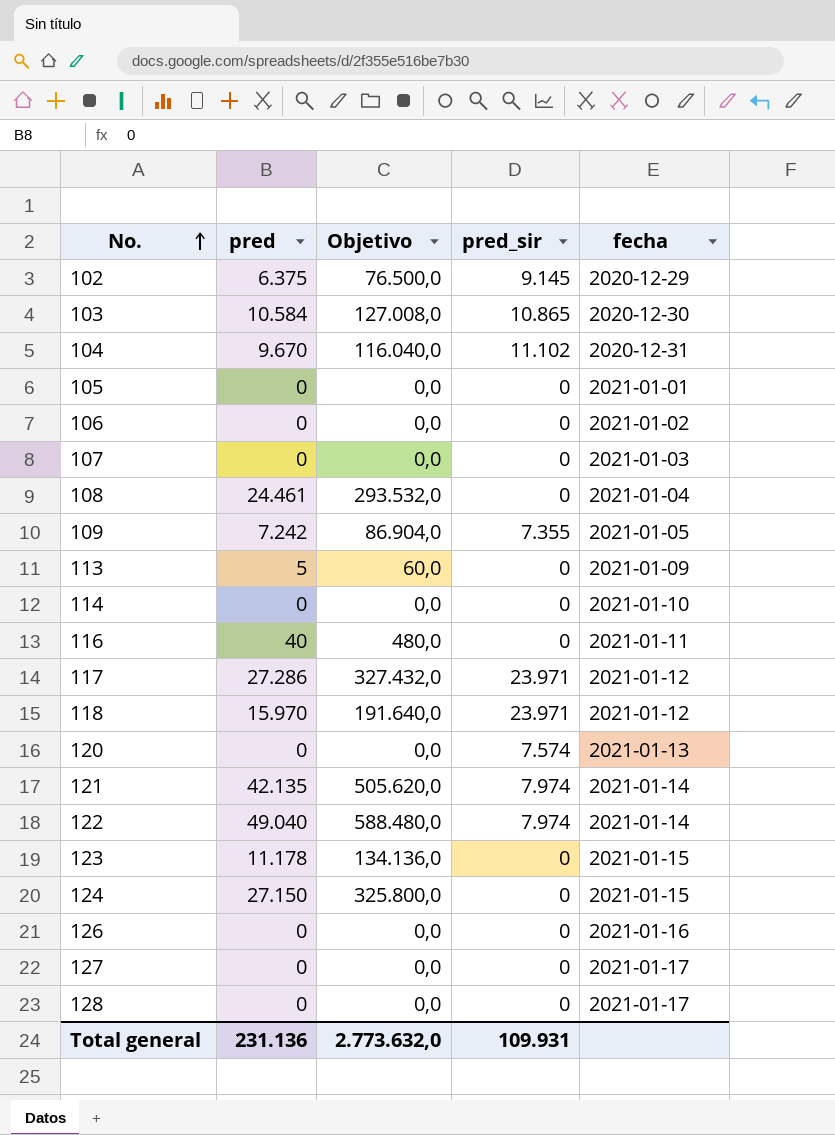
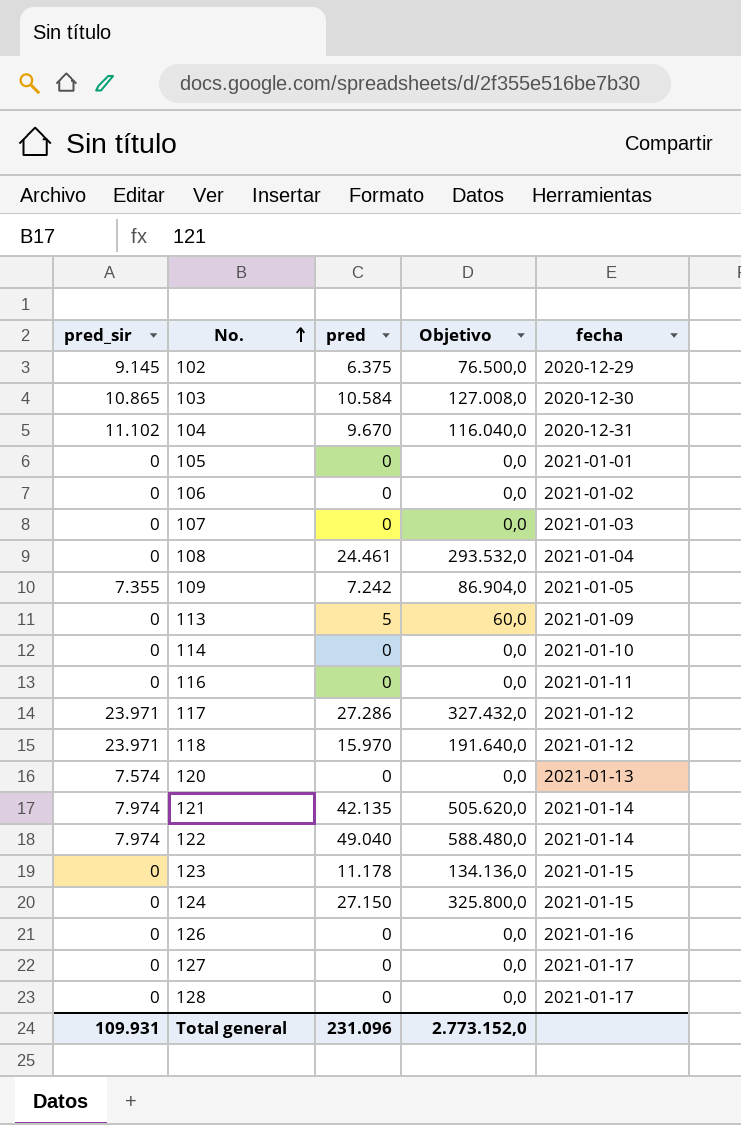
column pred_sir | position: 4 -> 1
116 | pred: 40 -> 0
116 | Objetivo: 480,0 -> 0,0
Total general | pred: 231.136 -> 231.096
Total general | Objetivo: 2.773.632,0 -> 2.773.152,0

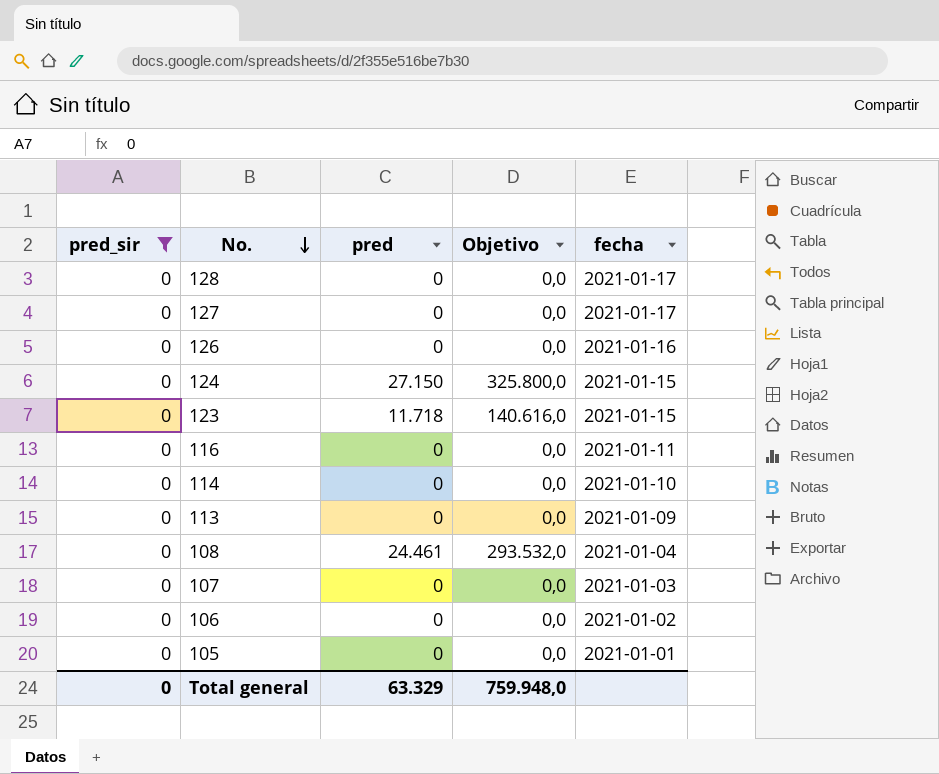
filter: none -> pred_sir = 0
row order: No. ascending -> No. descending
123 | pred: 11.178 -> 11.718
123 | Objetivo: 134.136,0 -> 140.616,0
113 | pred: 5 -> 0
113 | Objetivo: 60,0 -> 0,0
Total general | pred_sir: 109.931 -> 0
Total general | pred: 231.096 -> 63.329
Total general | Objetivo: 2.773.152,0 -> 759.948,0

